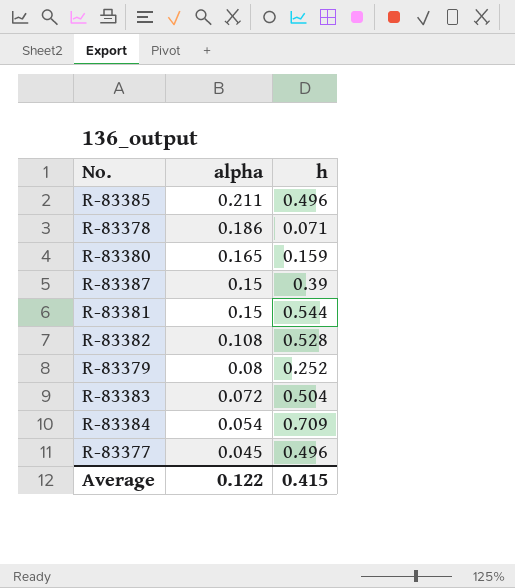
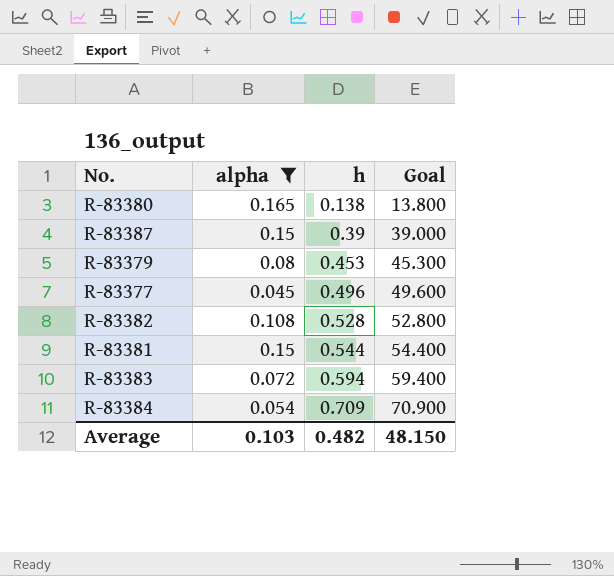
filter: none -> alpha <= 0.165
row order: alpha descending -> h ascending
column Goal | formula: none -> [h] * 100
R-83380 | h: 0.159 -> 0.138
R-83379 | h: 0.252 -> 0.453
R-83383 | h: 0.504 -> 0.594
Average | alpha: 0.122 -> 0.103
Average | h: 0.415 -> 0.482

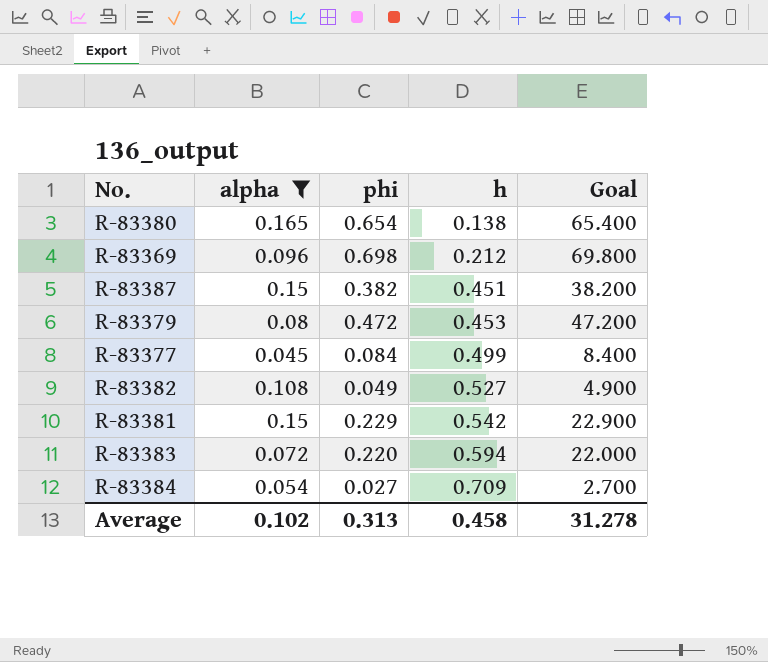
column phi | position: none -> 3
column Goal | formula: [h] * 100 -> [phi] * 100
row R-83369: none -> 0.096 | 0.698 | 0.212 | 69.800
R-83387 | h: 0.39 -> 0.451
R-83377 | h: 0.496 -> 0.499
R-83382 | h: 0.528 -> 0.527
R-83381 | h: 0.544 -> 0.542
Average | alpha: 0.103 -> 0.102
Average | h: 0.482 -> 0.458
Average | Goal: 48.150 -> 31.278

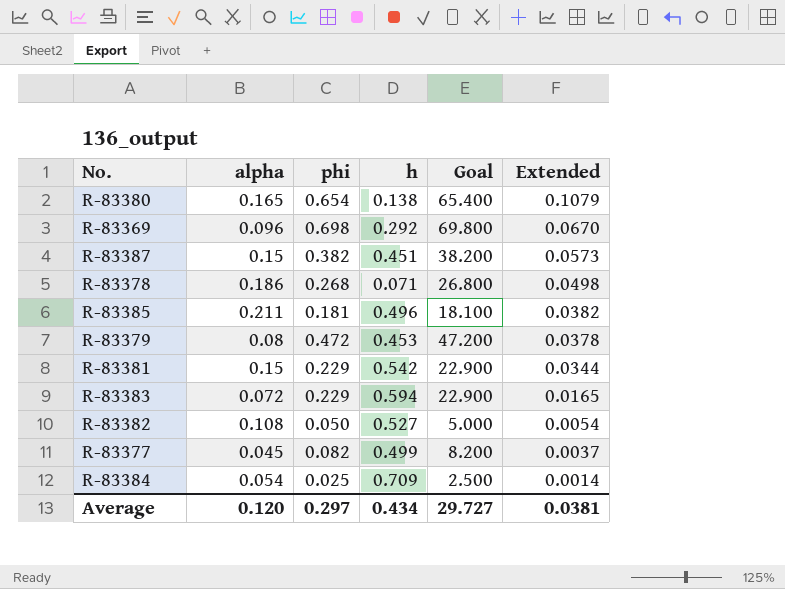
filter: alpha <= 0.165 -> none
row order: h ascending -> Extended descending
column Extended | formula: none -> [alpha] * [phi]
R-83369 | h: 0.212 -> 0.292
R-83383 | phi: 0.220 -> 0.229
R-83383 | Goal: 22.000 -> 22.900
R-83382 | phi: 0.049 -> 0.050
R-83382 | Goal: 4.900 -> 5.000
R-83377 | phi: 0.084 -> 0.082
R-83377 | Goal: 8.400 -> 8.200
R-83384 | phi: 0.027 -> 0.025
R-83384 | Goal: 2.700 -> 2.500
Average | alpha: 0.102 -> 0.120
Average | phi: 0.313 -> 0.297
Average | h: 0.458 -> 0.434
Average | Goal: 31.278 -> 29.727

